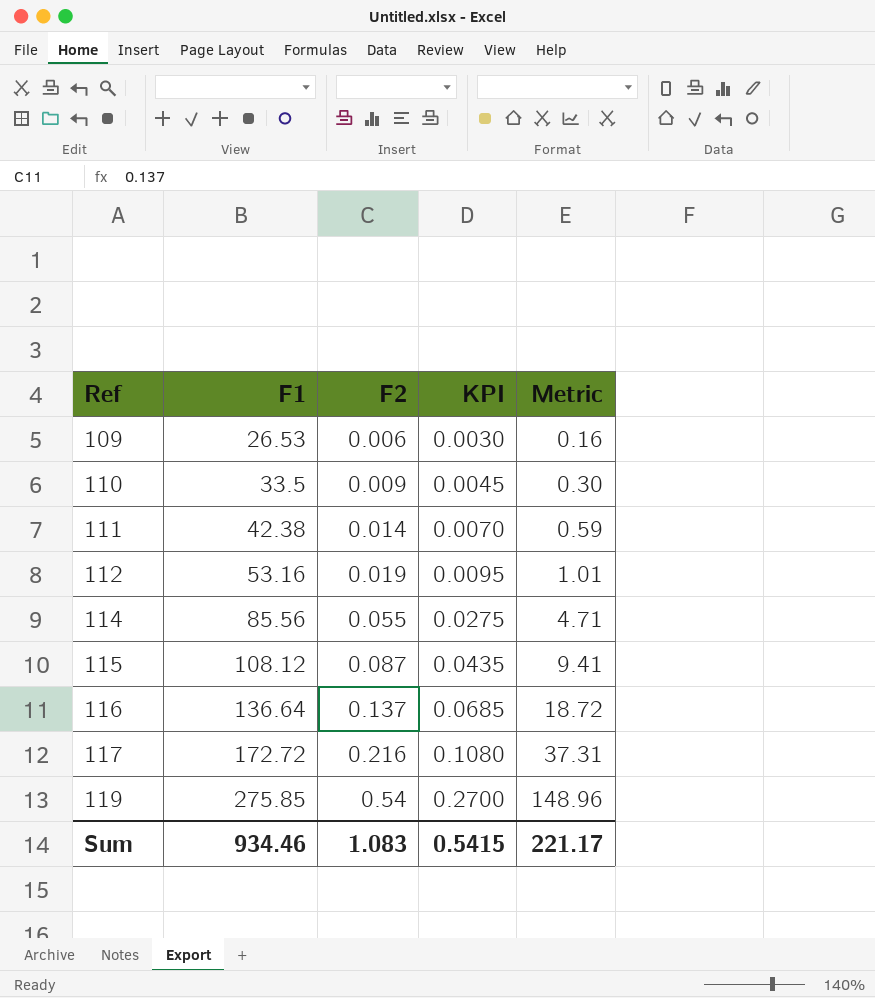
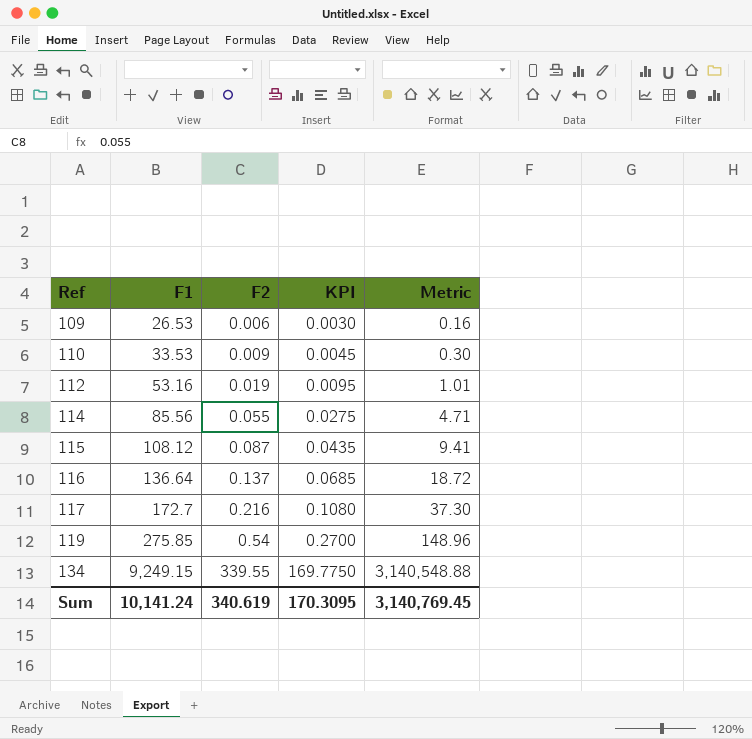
row 111: 42.38 | 0.014 | 0.0070 | 0.59 -> none
110 | F1: 33.5 -> 33.53
117 | F1: 172.72 -> 172.7
117 | Metric: 37.31 -> 37.30
row 134: none -> 9,249.15 | 339.55 | 169.7750 | 3,140,548.88
Sum | F1: 934.46 -> 10,141.24
Sum | F2: 1.083 -> 340.619
Sum | KPI: 0.5415 -> 170.3095
Sum | Metric: 221.17 -> 3,140,769.45

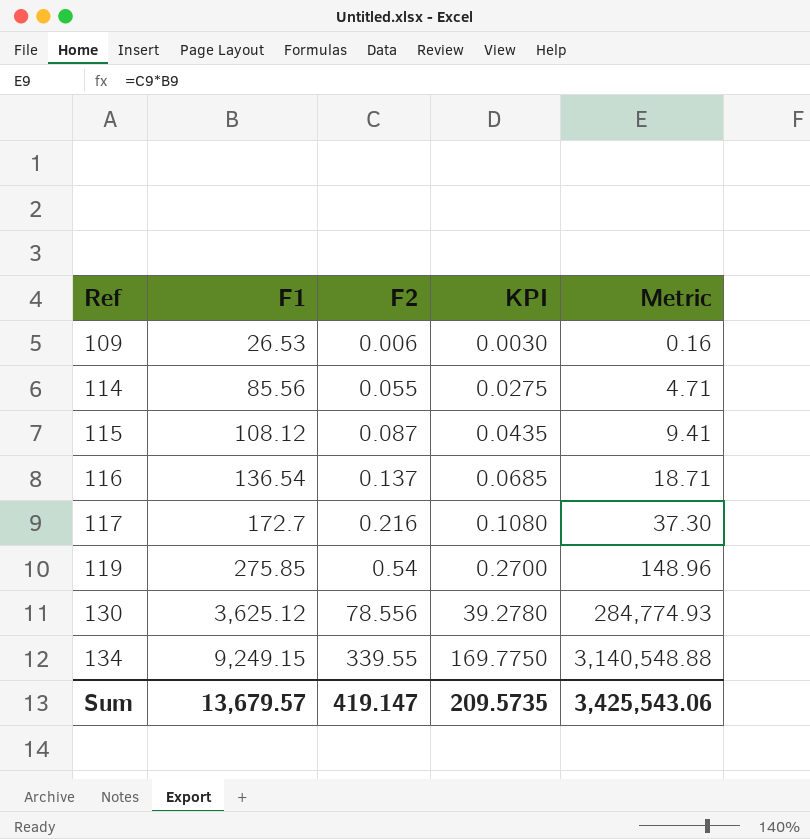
row 110: 33.53 | 0.009 | 0.0045 | 0.30 -> none
row 112: 53.16 | 0.019 | 0.0095 | 1.01 -> none
116 | F1: 136.64 -> 136.54
116 | Metric: 18.72 -> 18.71
row 130: none -> 3,625.12 | 78.556 | 39.2780 | 284,774.93
Sum | F1: 10,141.24 -> 13,679.57
Sum | F2: 340.619 -> 419.147
Sum | KPI: 170.3095 -> 209.5735
Sum | Metric: 3,140,769.45 -> 3,425,543.06

